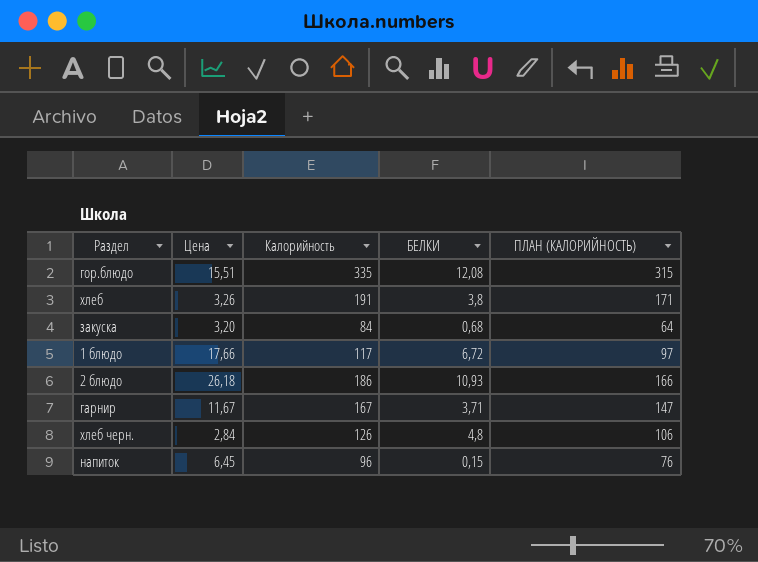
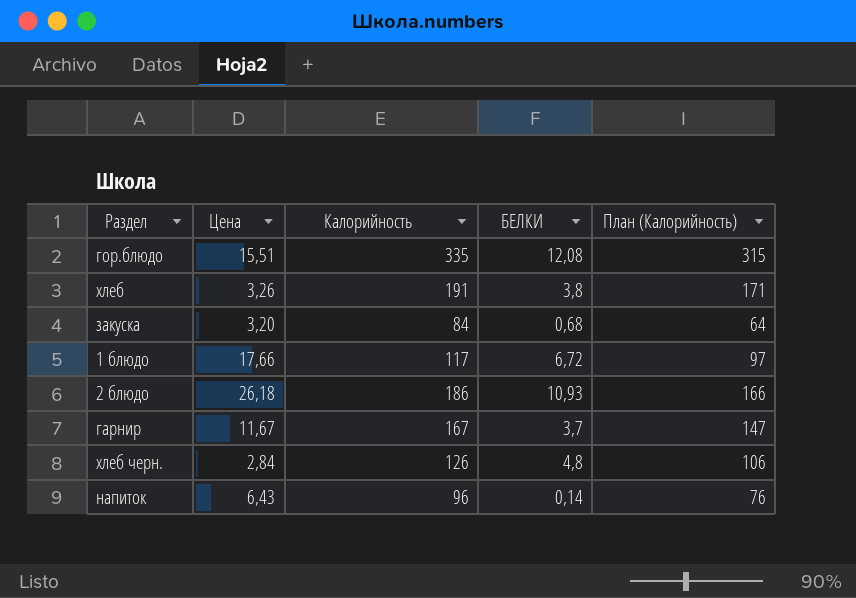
column name: ПЛАН (КАЛОРИЙНОСТЬ) -> План (Калорийность)
гарнир | БЕЛКИ: 3,71 -> 3,7
напиток | Цена: 6,45 -> 6,43
напиток | БЕЛКИ: 0,15 -> 0,14

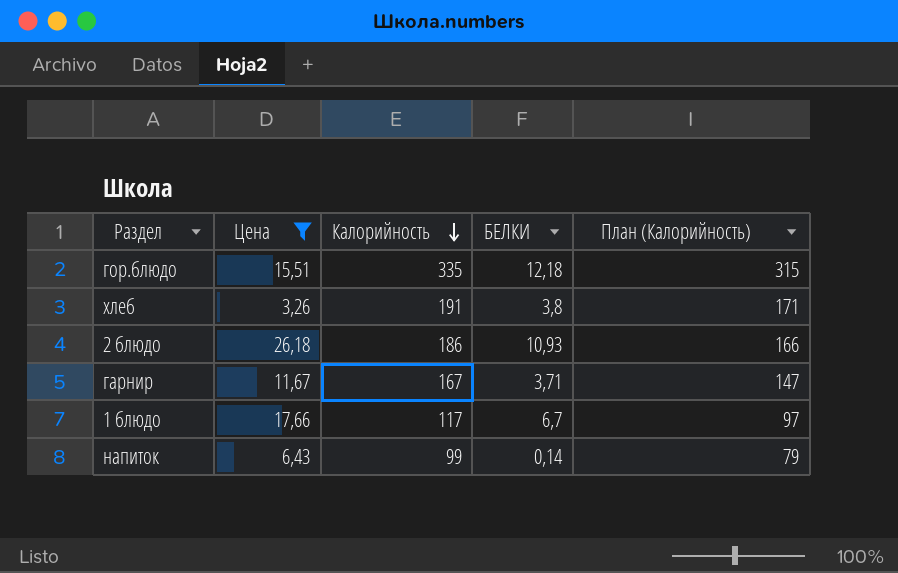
filter: none -> Цена >= 3,26
row order: none -> Калорийность descending
гор.блюдо | БЕЛКИ: 12,08 -> 12,18
гарнир | БЕЛКИ: 3,7 -> 3,71
1 блюдо | БЕЛКИ: 6,72 -> 6,7
напиток | Калорийность: 96 -> 99
напиток | План (Калорийность): 76 -> 79

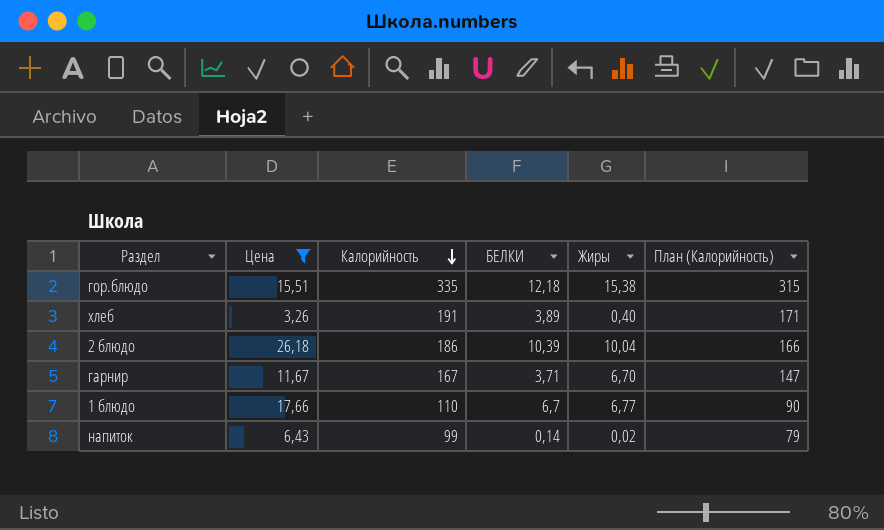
column Жиры | position: none -> 5
хлеб | БЕЛКИ: 3,8 -> 3,89
2 блюдо | БЕЛКИ: 10,93 -> 10,39
1 блюдо | Калорийность: 117 -> 110
1 блюдо | План (Калорийность): 97 -> 90

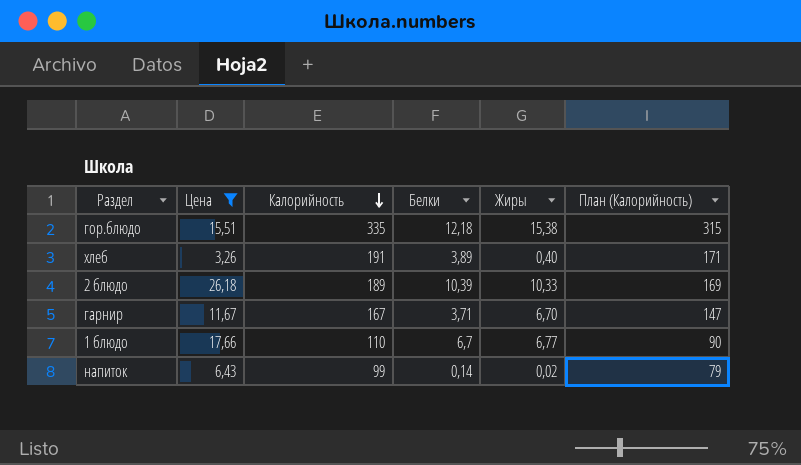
column name: БЕЛКИ -> Белки
2 блюдо | Калорийность: 186 -> 189
2 блюдо | Жиры: 10,04 -> 10,33
2 блюдо | План (Калорийность): 166 -> 169

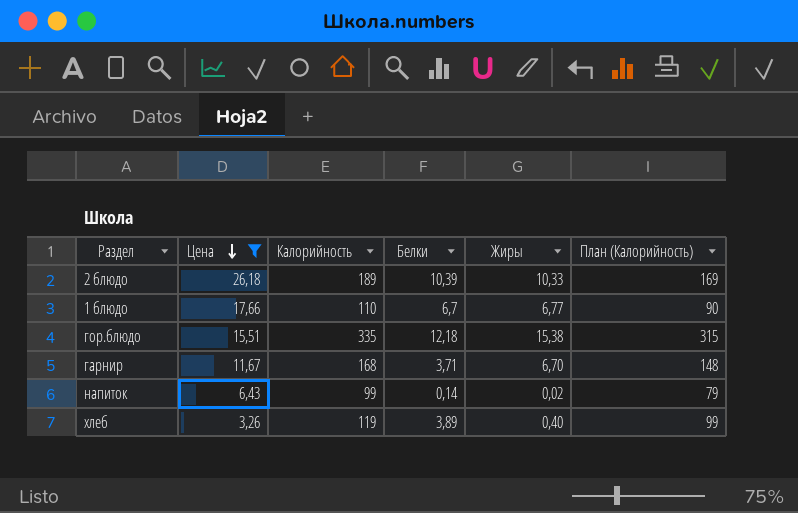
row order: Калорийность descending -> Цена descending
гарнир | Калорийность: 167 -> 168
гарнир | План (Калорийность): 147 -> 148
хлеб | Калорийность: 191 -> 119
хлеб | План (Калорийность): 171 -> 99

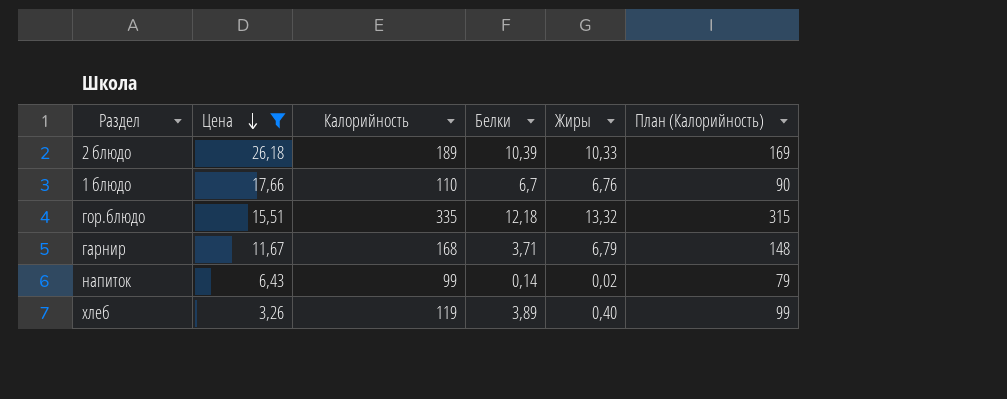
1 блюдо | Жиры: 6,77 -> 6,76
гор.блюдо | Жиры: 15,38 -> 13,32
гарнир | Жиры: 6,70 -> 6,79

